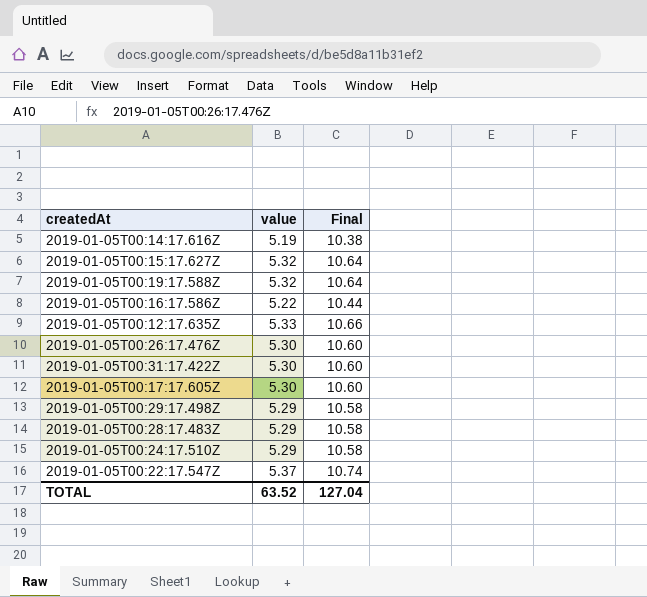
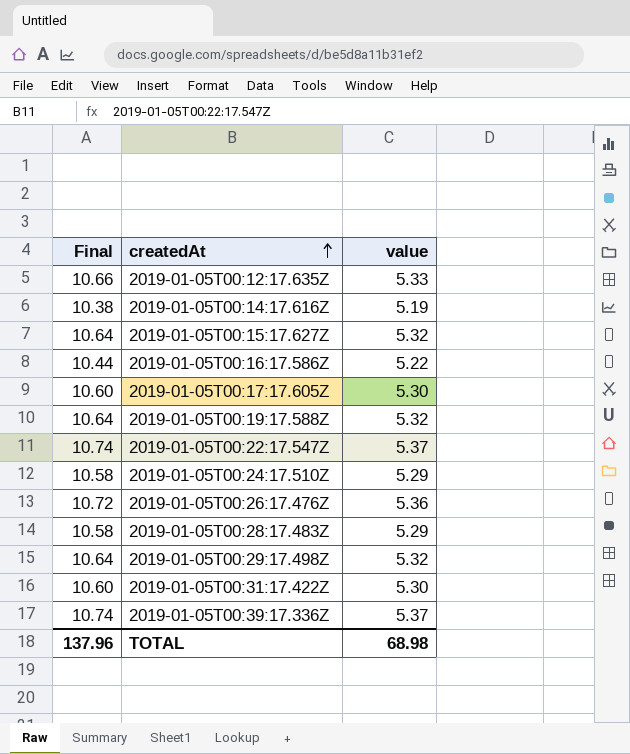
row order: none -> createdAt ascending
column Final | position: 3 -> 1
2019-01-05T00:26:17.476Z | Final: 10.60 -> 10.72
2019-01-05T00:26:17.476Z | value: 5.30 -> 5.36
2019-01-05T00:29:17.498Z | Final: 10.58 -> 10.64
2019-01-05T00:29:17.498Z | value: 5.29 -> 5.32
row 2019-01-05T00:39:17.336Z: none -> 10.74 | 5.37
TOTAL | Final: 127.04 -> 137.96
TOTAL | value: 63.52 -> 68.98

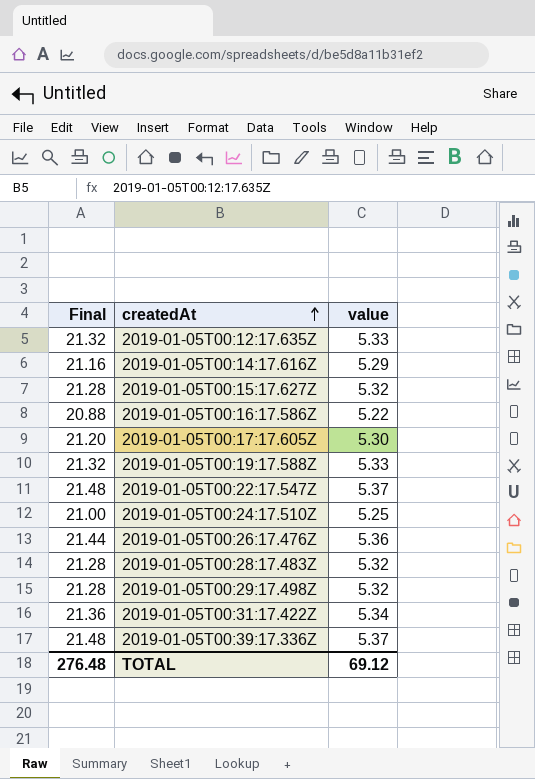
column Final | formula: [value] * 2 -> [value] * 4
2019-01-05T00:14:17.616Z | value: 5.19 -> 5.29
2019-01-05T00:19:17.588Z | value: 5.32 -> 5.33
2019-01-05T00:24:17.510Z | value: 5.29 -> 5.25
2019-01-05T00:28:17.483Z | value: 5.29 -> 5.32
2019-01-05T00:31:17.422Z | value: 5.30 -> 5.34
TOTAL | Final: 137.96 -> 276.48
TOTAL | value: 68.98 -> 69.12

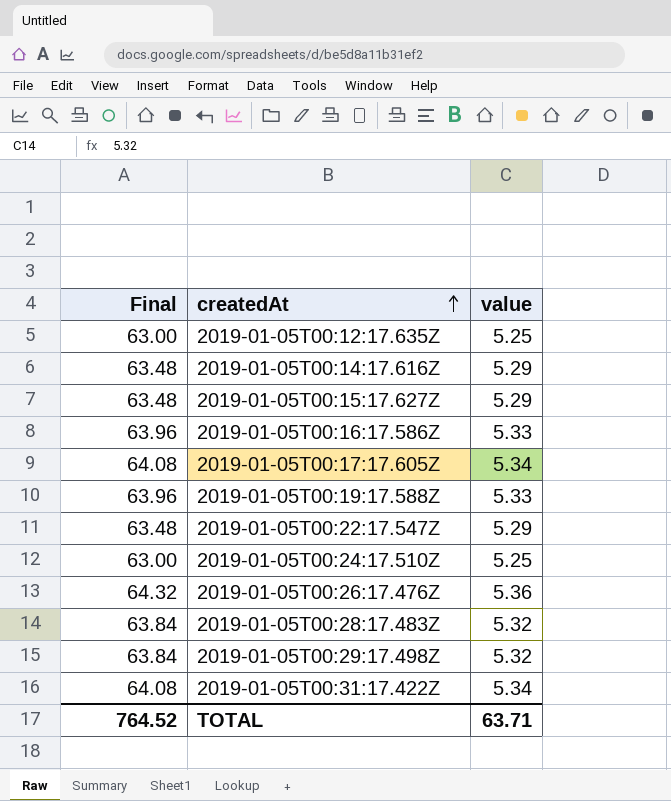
column Final | formula: [value] * 4 -> [value] * 12
row 2019-01-05T00:39:17.336Z: 21.48 | 5.37 -> none
2019-01-05T00:12:17.635Z | value: 5.33 -> 5.25
2019-01-05T00:15:17.627Z | value: 5.32 -> 5.29
2019-01-05T00:16:17.586Z | value: 5.22 -> 5.33
2019-01-05T00:17:17.605Z | value: 5.30 -> 5.34
2019-01-05T00:22:17.547Z | value: 5.37 -> 5.29
TOTAL | Final: 276.48 -> 764.52
TOTAL | value: 69.12 -> 63.71

